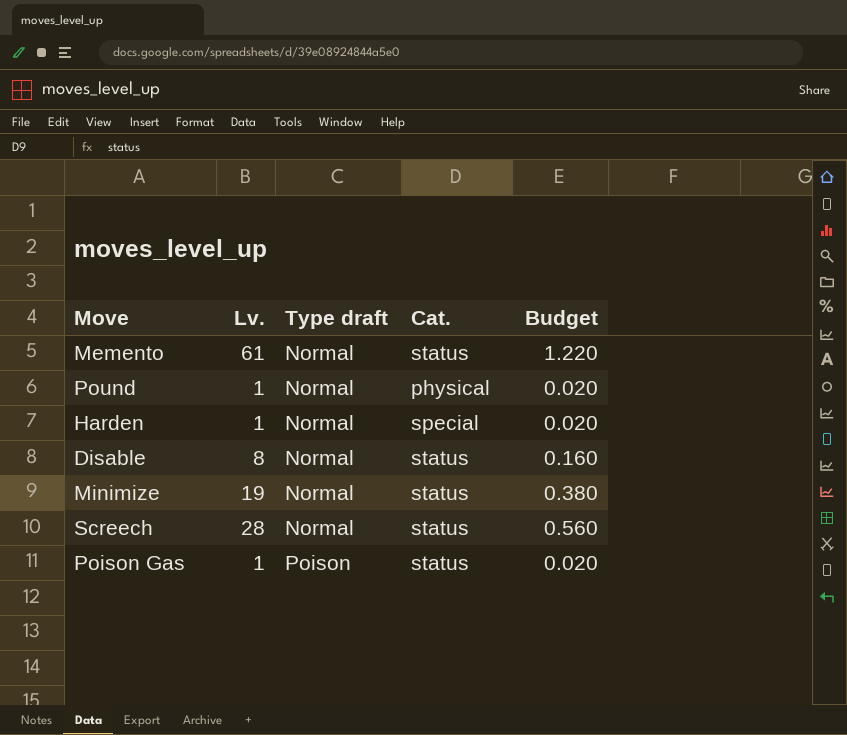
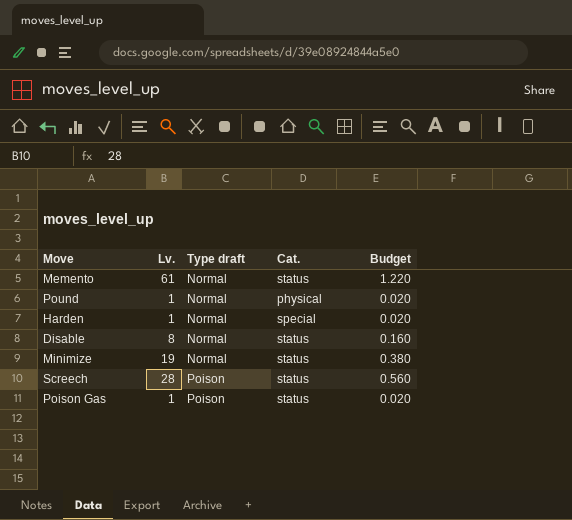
Screech | Type draft: Normal -> Poison

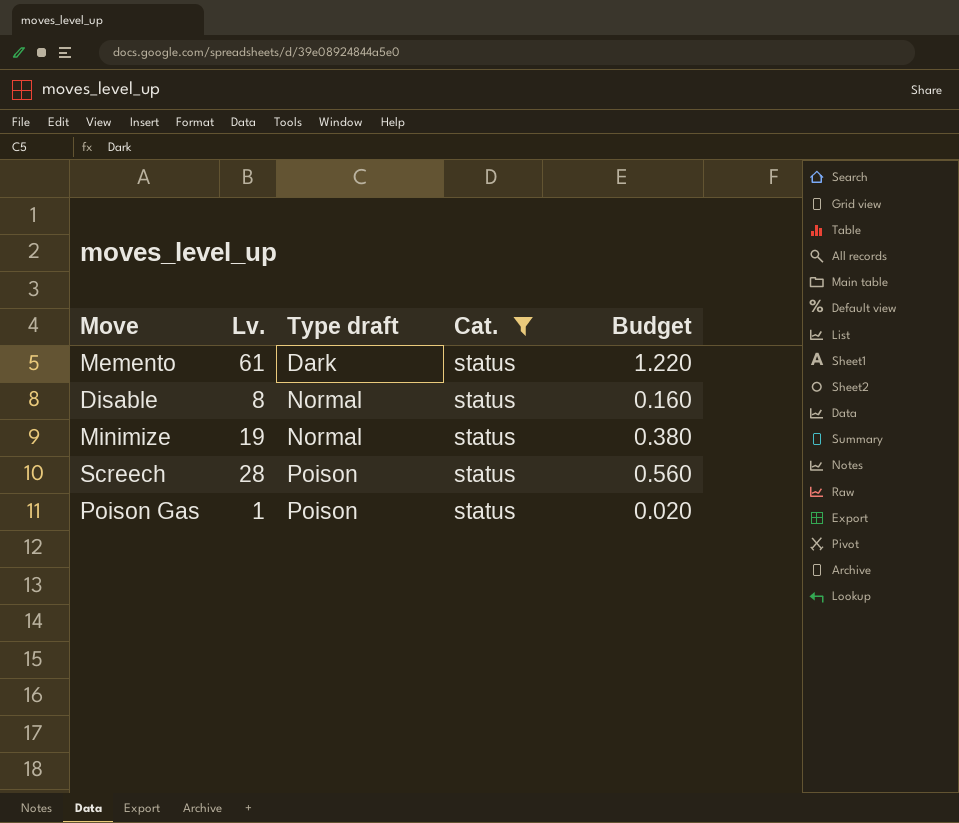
filter: none -> Cat. = status
Memento | Type draft: Normal -> Dark

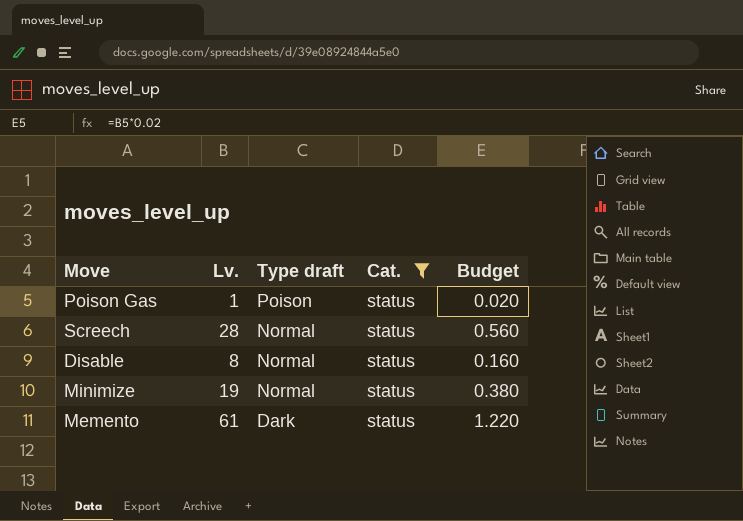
row order: Type draft ascending -> Type draft descending
Screech | Type draft: Poison -> Normal

